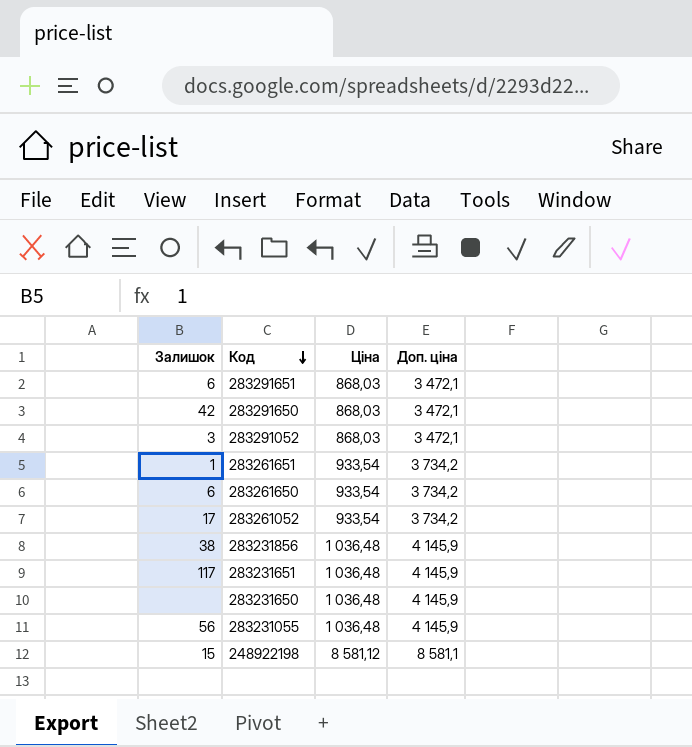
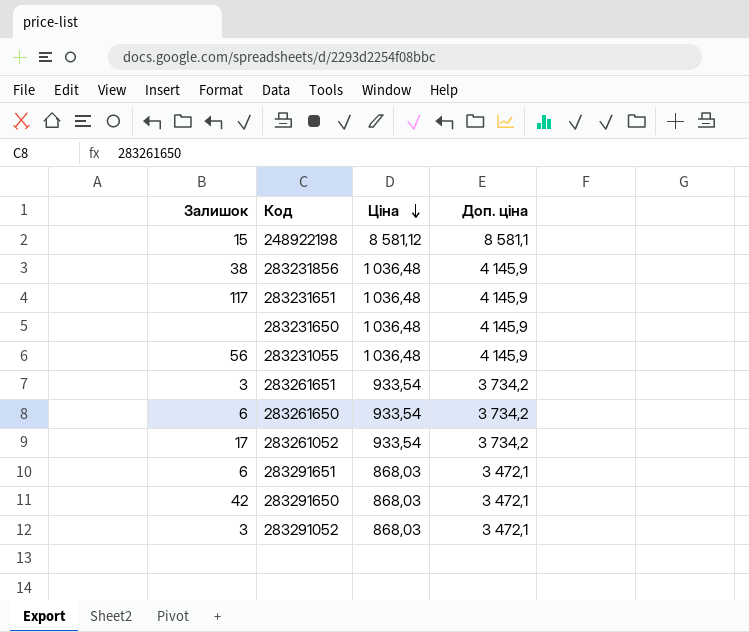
row order: Код descending -> Ціна descending
283261651 | Залишок: 1 -> 3

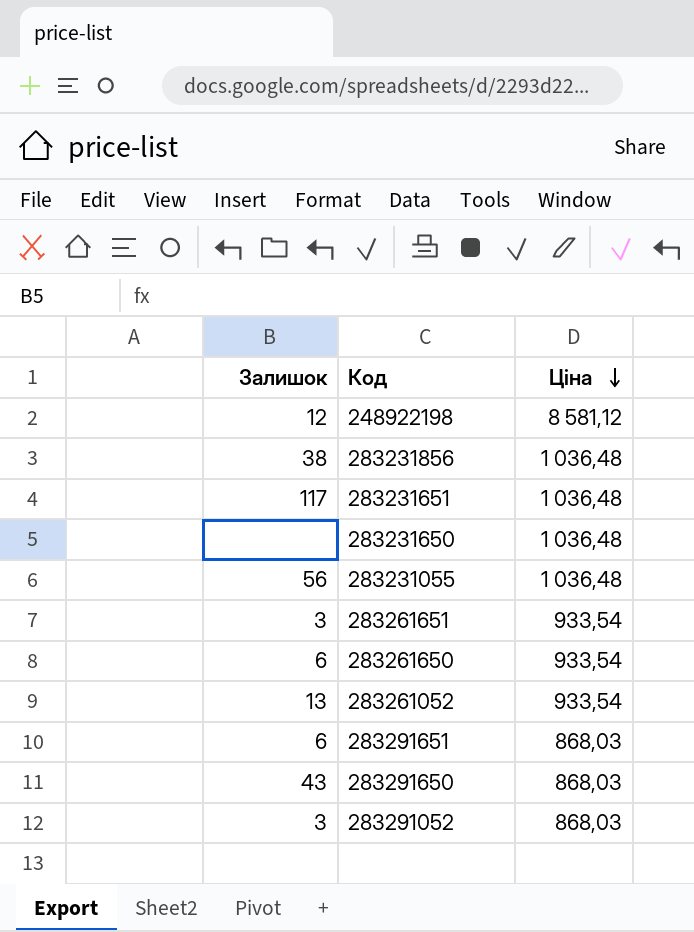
column Доп. ціна | position: 4 -> none
248922198 | Залишок: 15 -> 12
283261052 | Залишок: 17 -> 13
283291650 | Залишок: 42 -> 43

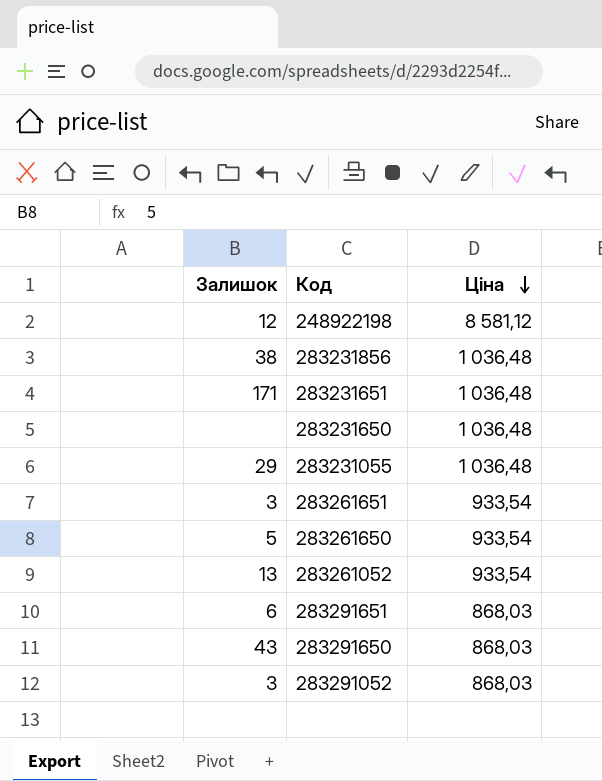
283231651 | Залишок: 117 -> 171
283231055 | Залишок: 56 -> 29
283261650 | Залишок: 6 -> 5

